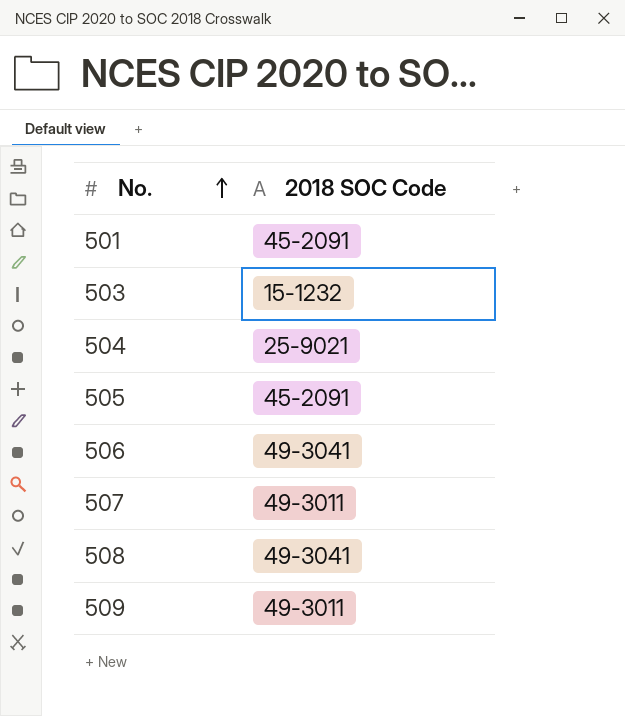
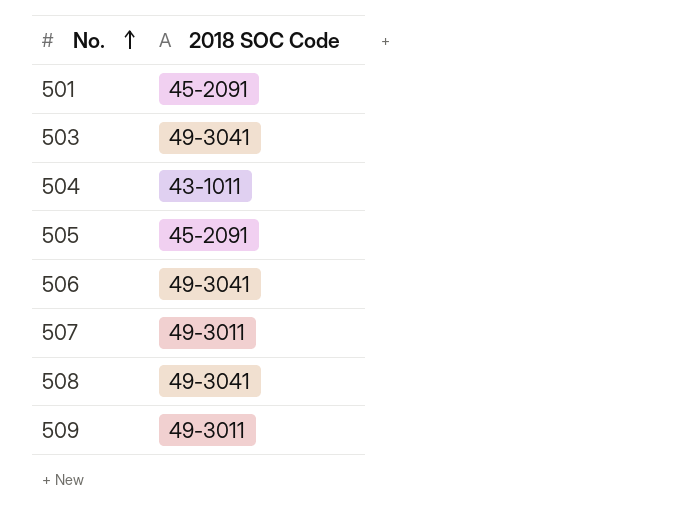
503 | 2018 SOC Code: 15-1232 -> 49-3041
504 | 2018 SOC Code: 25-9021 -> 43-1011

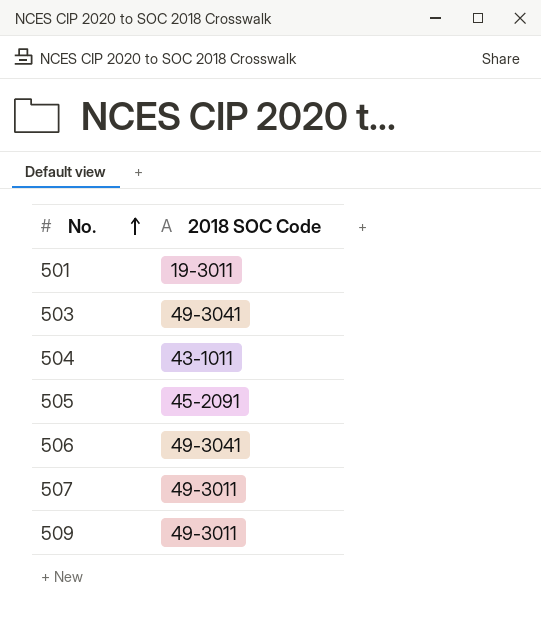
row 508: 49-3041 -> none
501 | 2018 SOC Code: 45-2091 -> 19-3011

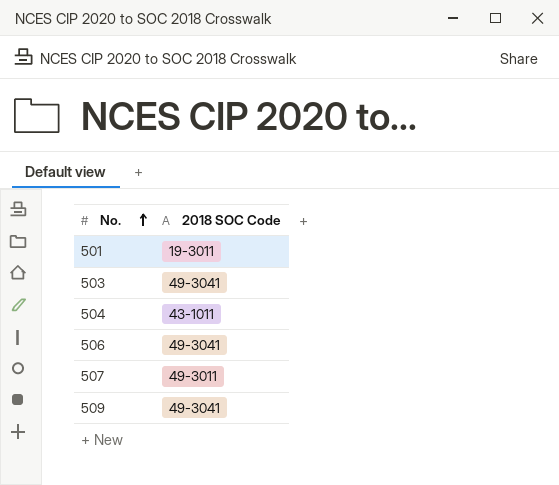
row 505: 45-2091 -> none
509 | 2018 SOC Code: 49-3011 -> 49-3041

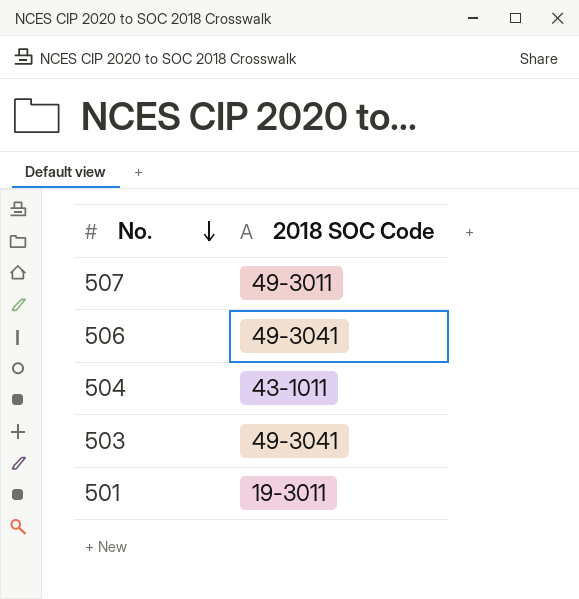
row order: No. ascending -> No. descending
row 509: 49-3041 -> none

